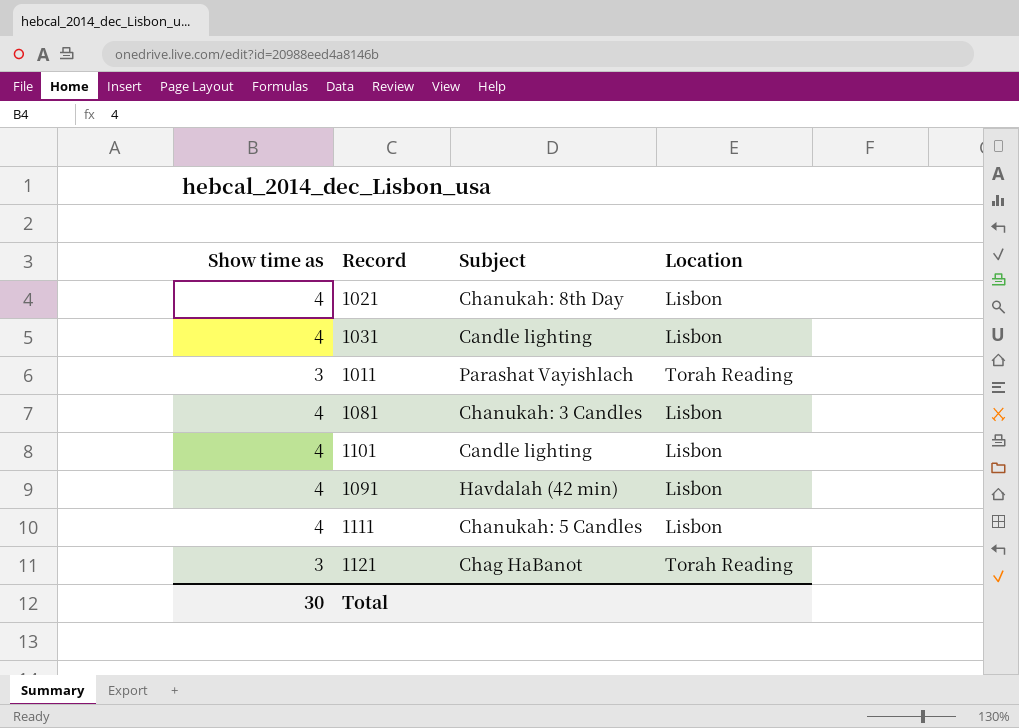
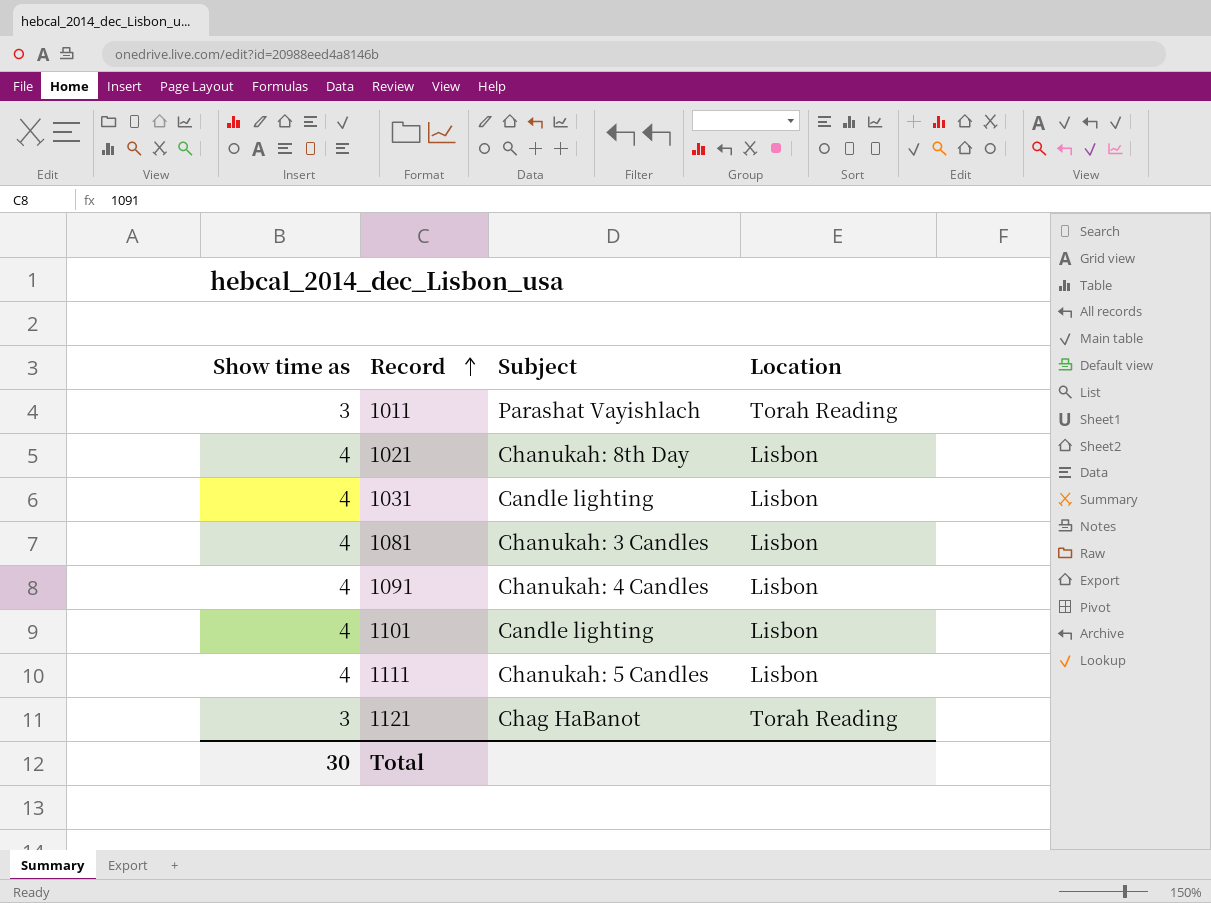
row order: none -> Record ascending
1091 | Subject: Havdalah (42 min) -> Chanukah: 4 Candles

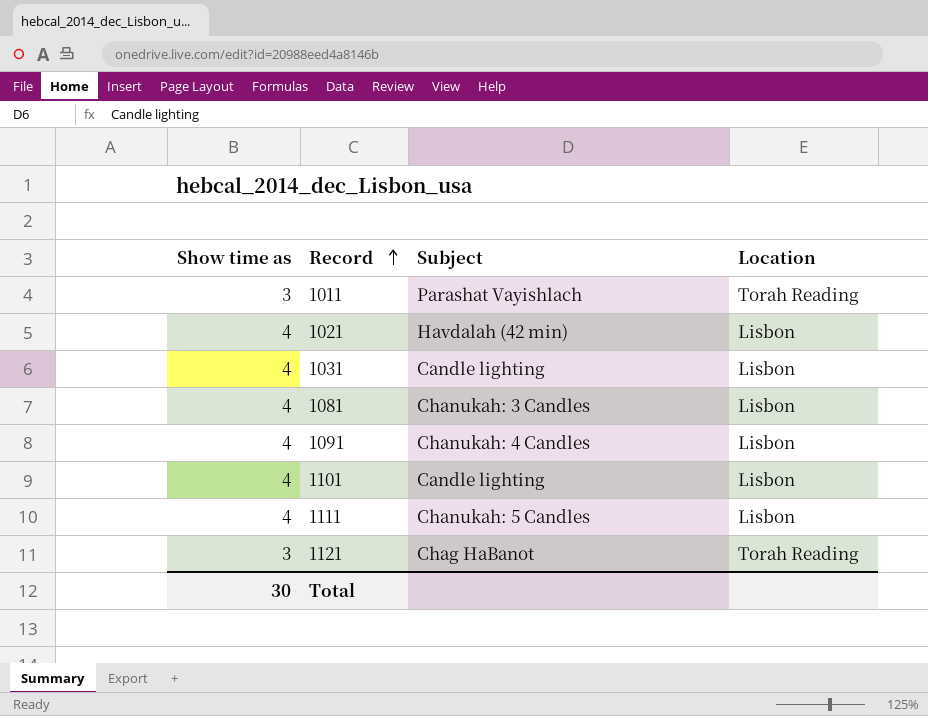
1021 | Subject: Chanukah: 8th Day -> Havdalah (42 min)

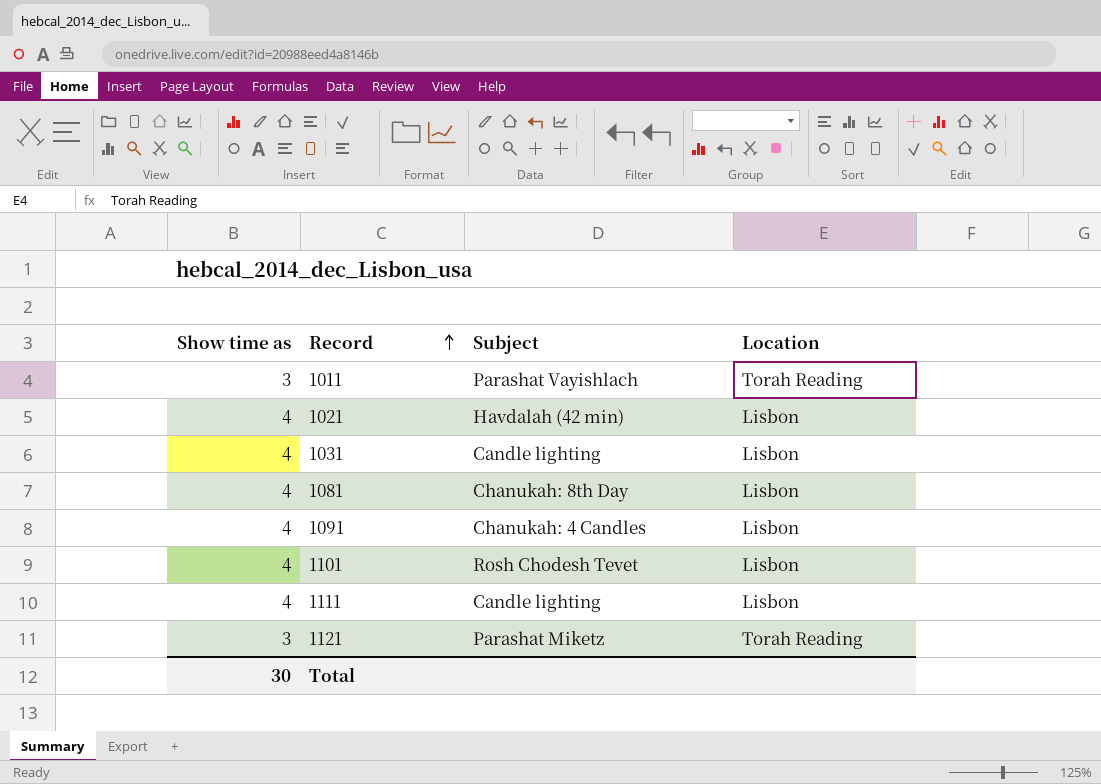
1081 | Subject: Chanukah: 3 Candles -> Chanukah: 8th Day
1101 | Subject: Candle lighting -> Rosh Chodesh Tevet
1111 | Subject: Chanukah: 5 Candles -> Candle lighting
1121 | Subject: Chag HaBanot -> Parashat Miketz

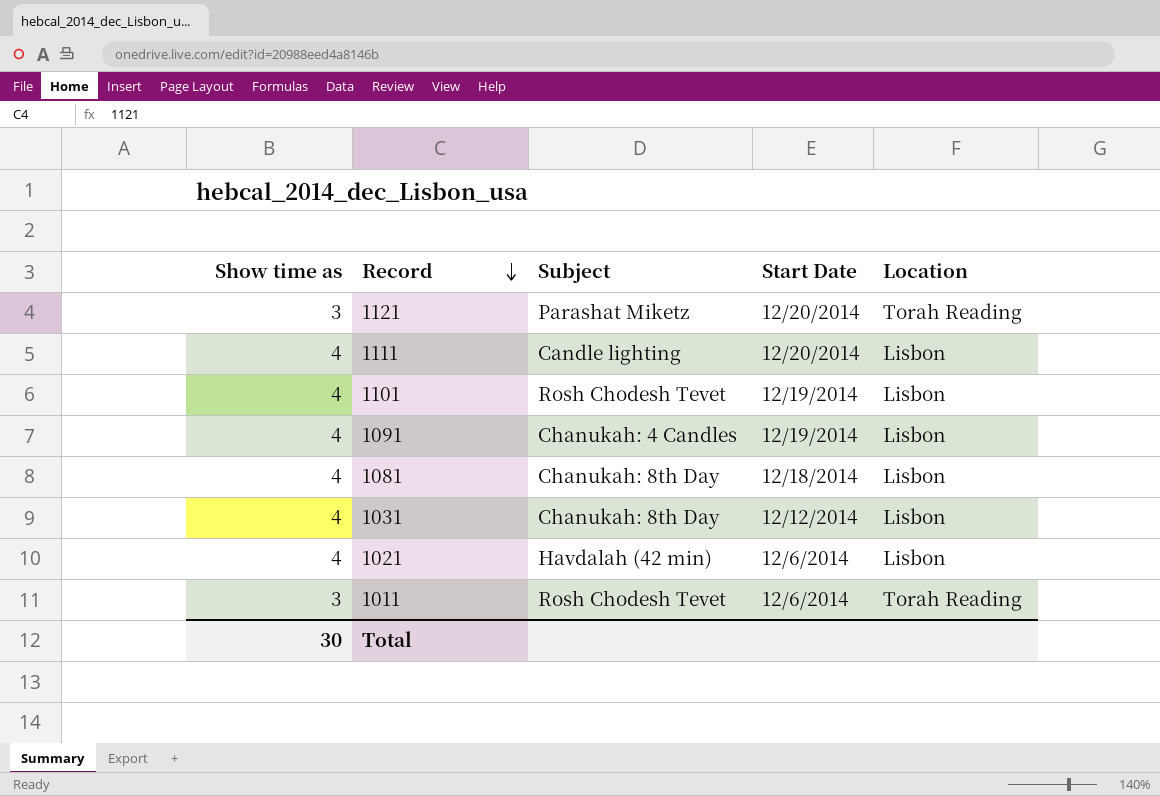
row order: Record ascending -> Record descending
column Start Date | position: none -> 4
1031 | Subject: Candle lighting -> Chanukah: 8th Day
1011 | Subject: Parashat Vayishlach -> Rosh Chodesh Tevet

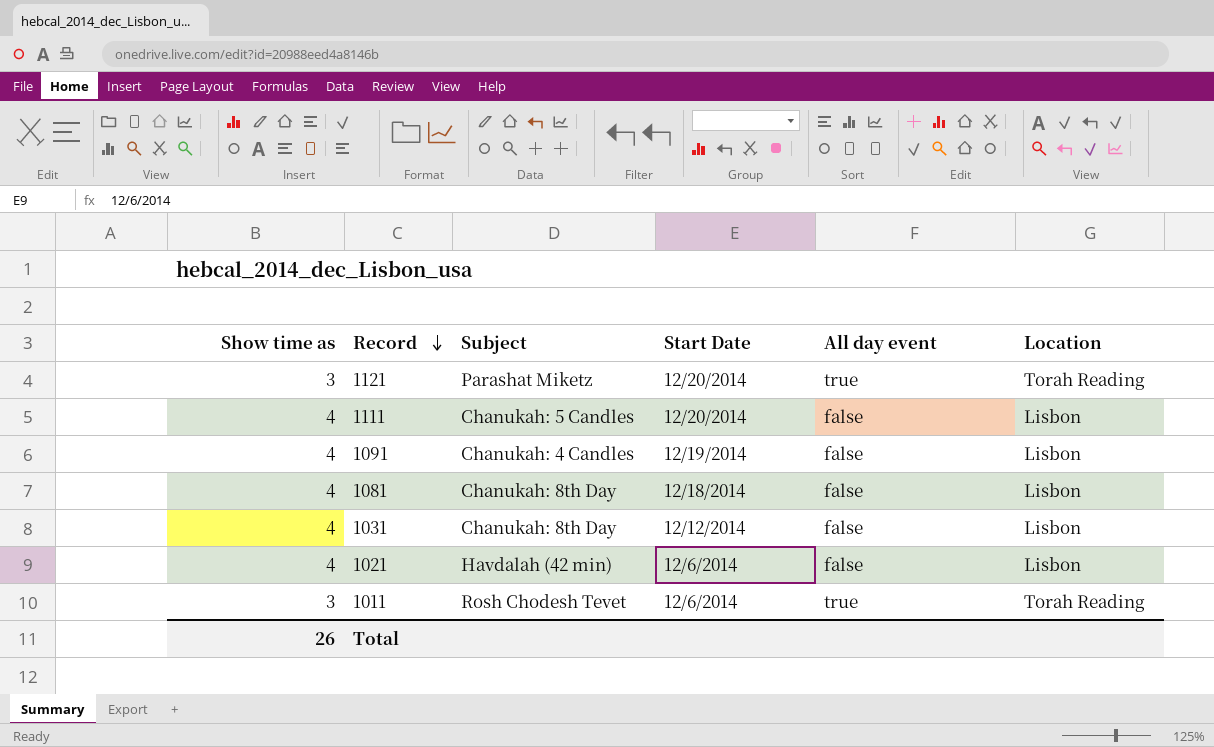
column All day event | position: none -> 5
row 1101: 4 | Rosh Chodesh Tevet | 12/19/2014 | Lisbon -> none
1111 | Subject: Candle lighting -> Chanukah: 5 Candles
Total | Show time as: 30 -> 26

